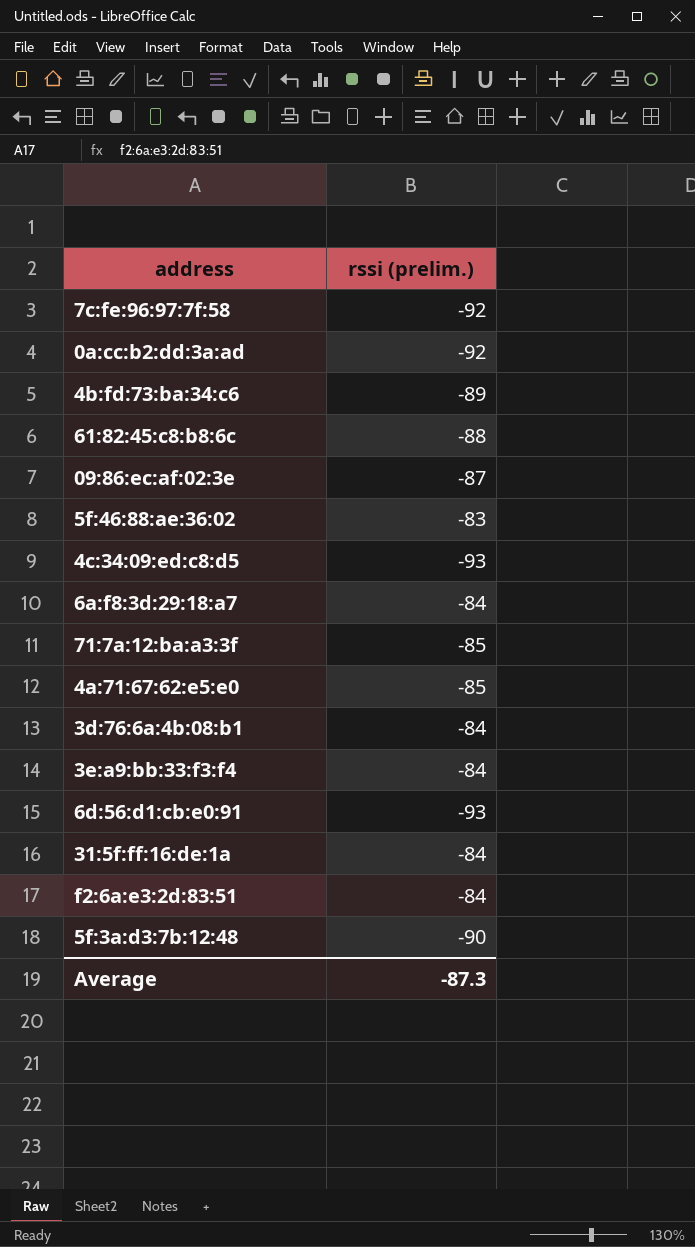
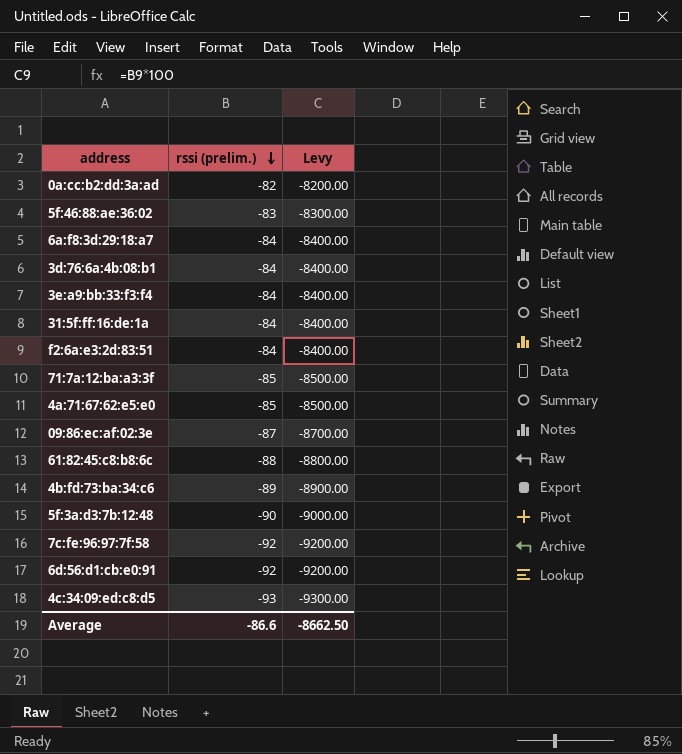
row order: none -> rssi (prelim.) descending
column Levy | formula: none -> [rssi (prelim.)] * 100
0a:cc:b2:dd:3a:ad | rssi (prelim.): -92 -> -82
6d:56:d1:cb:e0:91 | rssi (prelim.): -93 -> -92
Average | rssi (prelim.): -87.3 -> -86.6

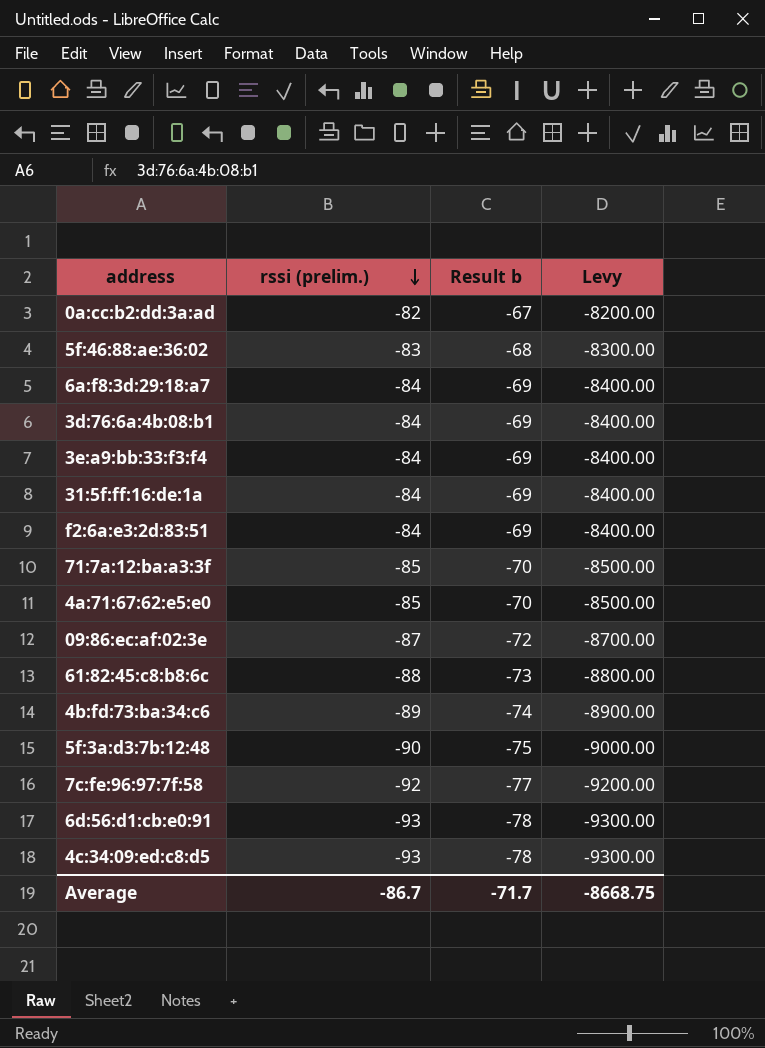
column Result b | formula: none -> [rssi (prelim.)] + 15
6d:56:d1:cb:e0:91 | rssi (prelim.): -92 -> -93
6d:56:d1:cb:e0:91 | Levy: -9200.00 -> -9300.00
Average | rssi (prelim.): -86.6 -> -86.7
Average | Levy: -8662.50 -> -8668.75

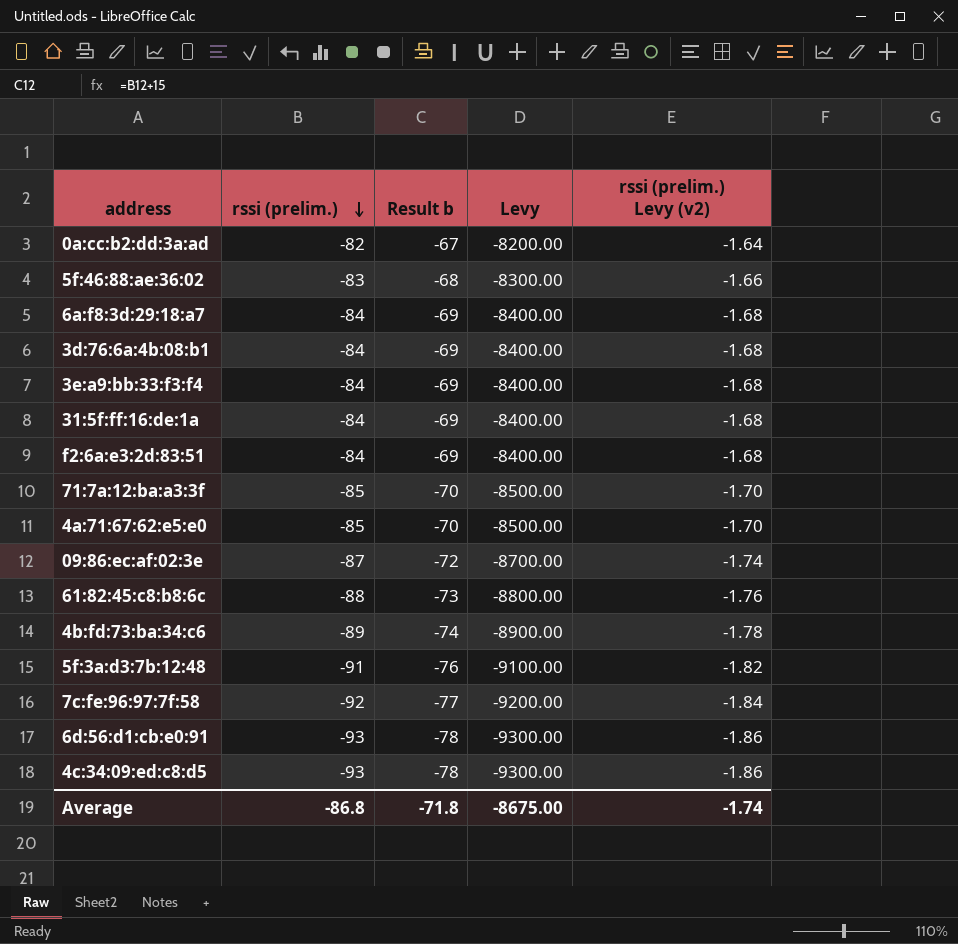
column rssi (prelim.) Levy (v2) | formula: none -> [rssi (prelim.)] * 0.02
5f:3a:d3:7b:12:48 | rssi (prelim.): -90 -> -91
5f:3a:d3:7b:12:48 | Result b: -75 -> -76
5f:3a:d3:7b:12:48 | Levy: -9000.00 -> -9100.00
Average | rssi (prelim.): -86.7 -> -86.8
Average | Result b: -71.7 -> -71.8
Average | Levy: -8668.75 -> -8675.00

